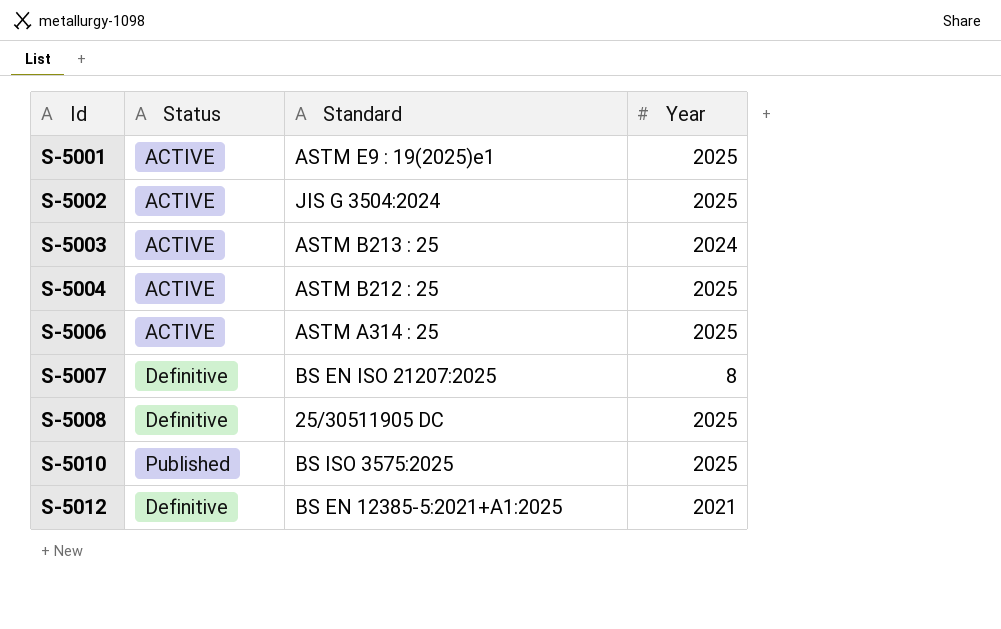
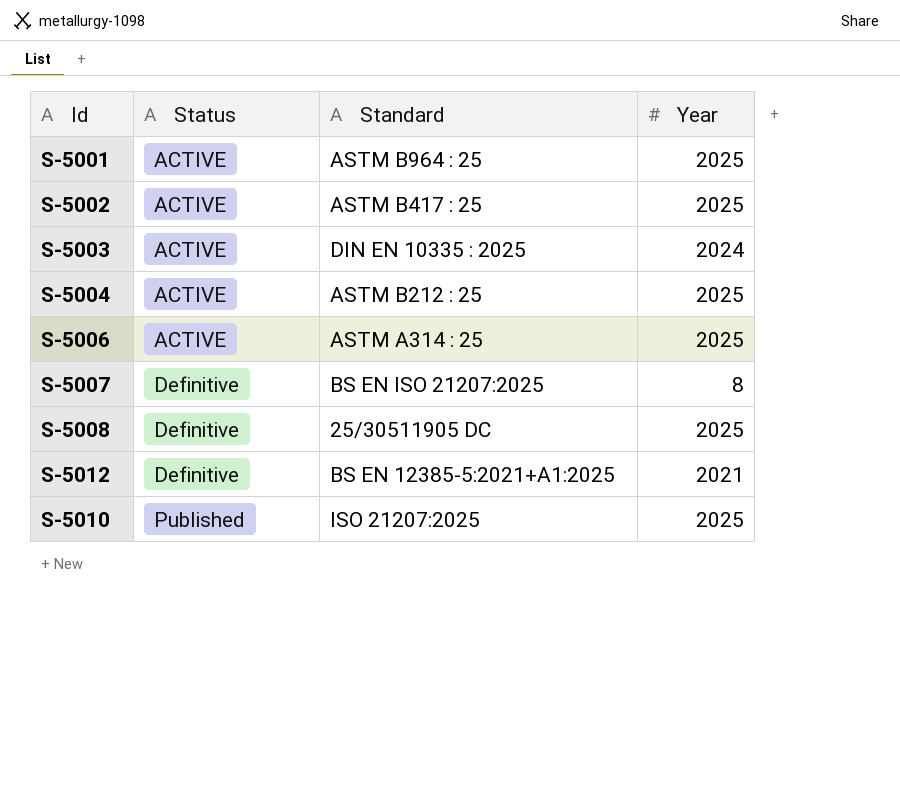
row order: Id ascending -> Status ascending
S-5001 | Standard: ASTM E9 : 19(2025)e1 -> ASTM B964 : 25
S-5002 | Standard: JIS G 3504:2024 -> ASTM B417 : 25
S-5003 | Standard: ASTM B213 : 25 -> DIN EN 10335 : 2025
S-5010 | Standard: BS ISO 3575:2025 -> ISO 21207:2025

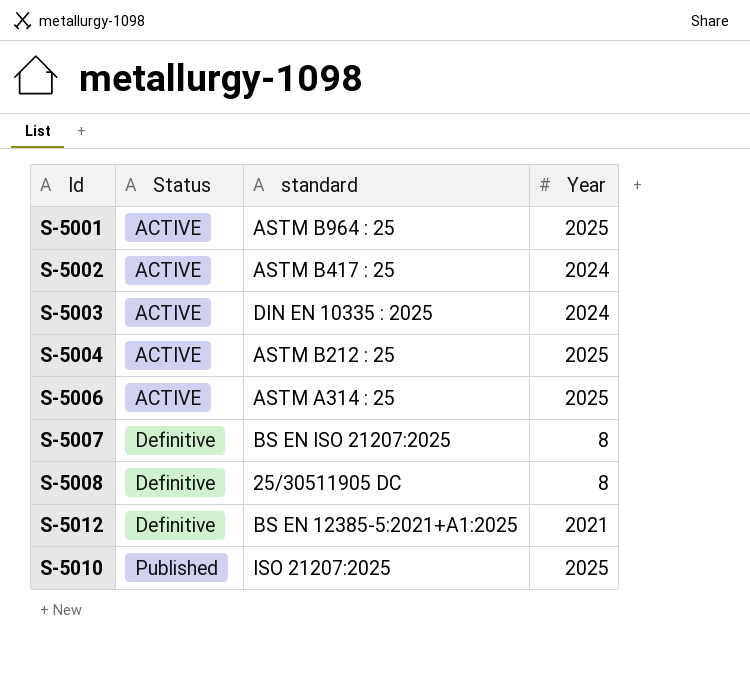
column name: Standard -> standard
S-5002 | Year: 2025 -> 2024
S-5008 | Year: 2025 -> 8

